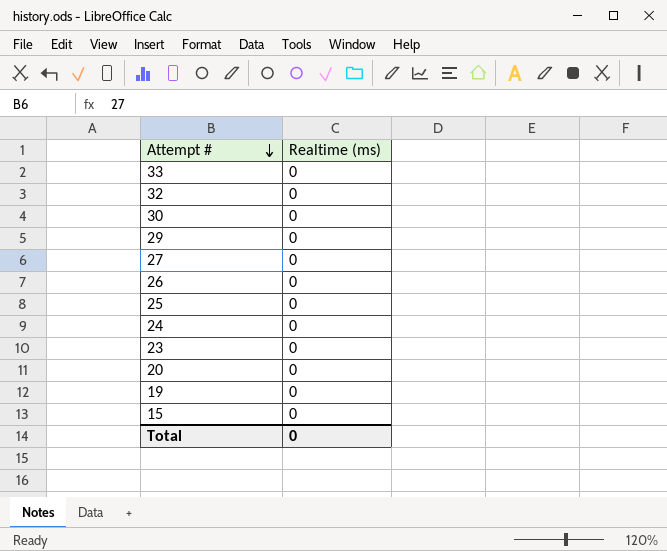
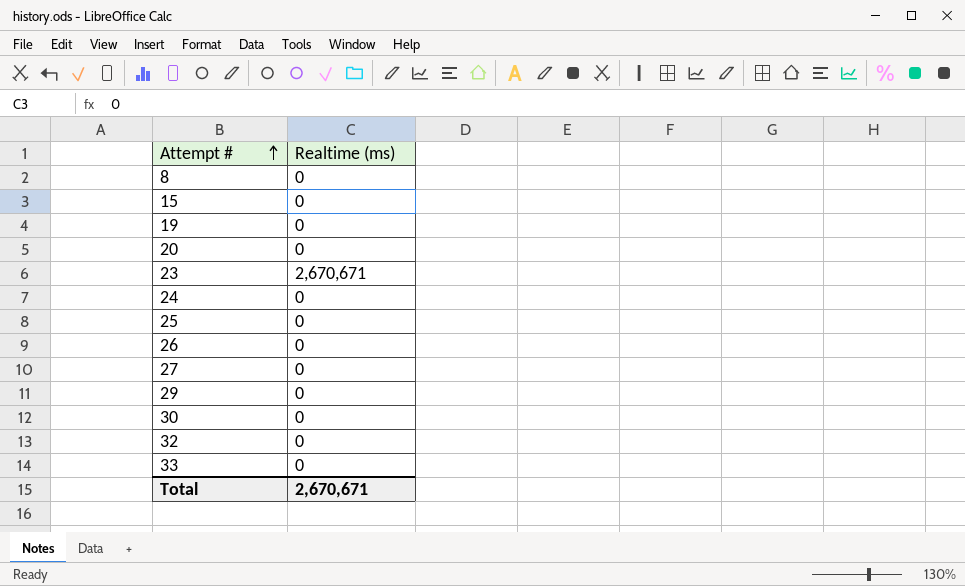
row order: Attempt # descending -> Attempt # ascending
row 8: none -> 0
23 | Realtime (ms): 0 -> 2,670,671
Total | Realtime (ms): 0 -> 2,670,671

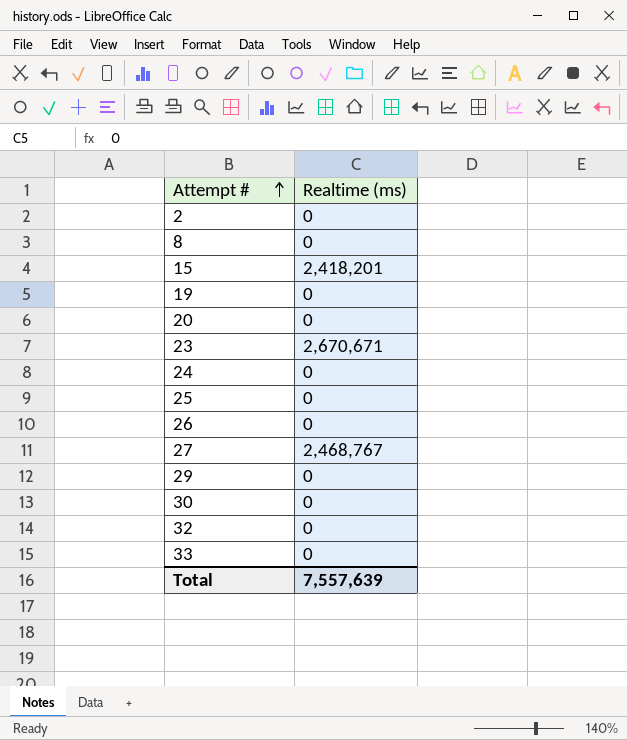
row 2: none -> 0
15 | Realtime (ms): 0 -> 2,418,201
27 | Realtime (ms): 0 -> 2,468,767
Total | Realtime (ms): 2,670,671 -> 7,557,639

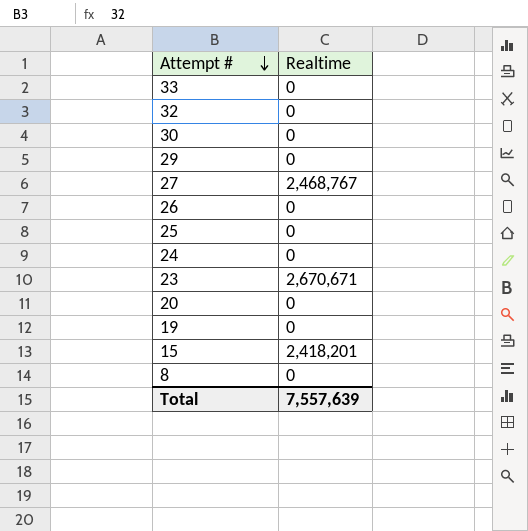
row order: Attempt # ascending -> Attempt # descending
column name: Realtime (ms) -> Realtime
row 2: 0 -> none

